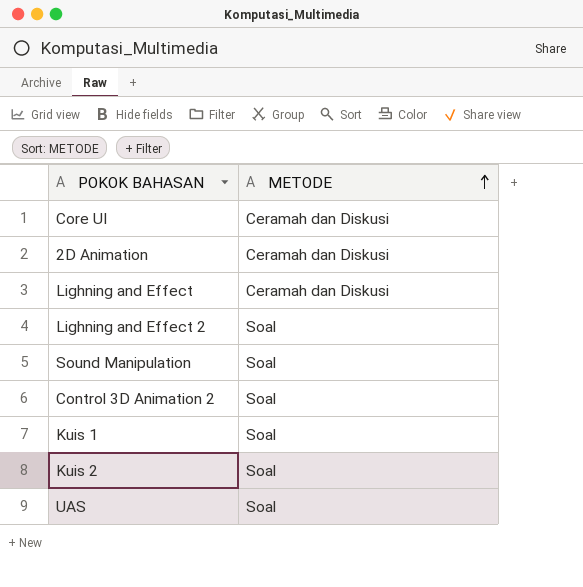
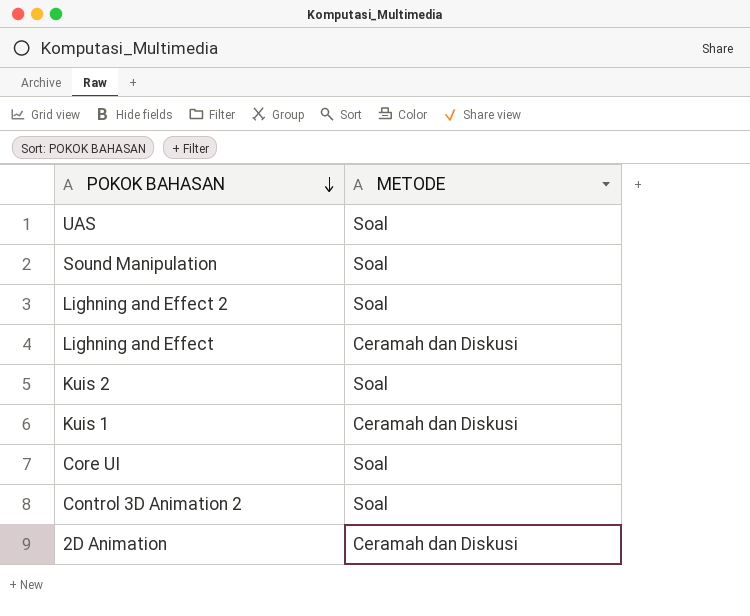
row order: METODE ascending -> POKOK BAHASAN descending
Kuis 1 | METODE: Soal -> Ceramah dan Diskusi
Core UI | METODE: Ceramah dan Diskusi -> Soal

